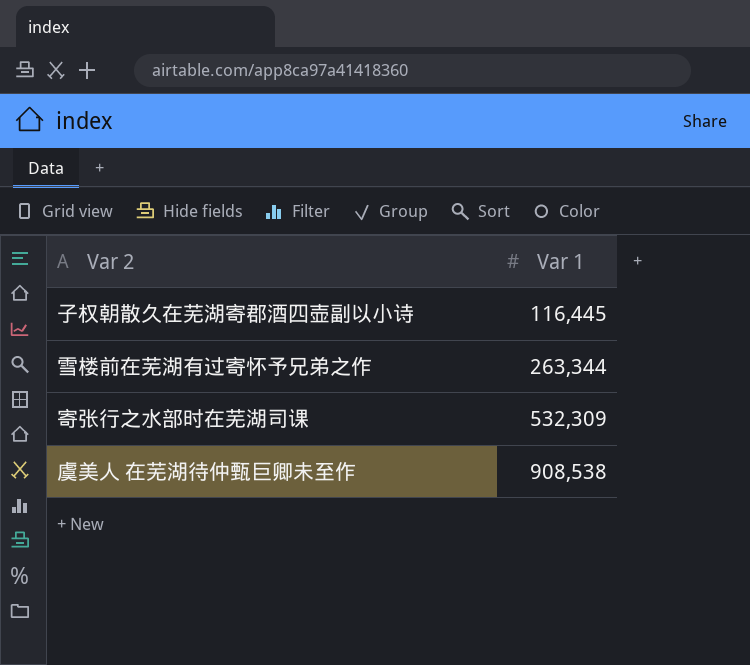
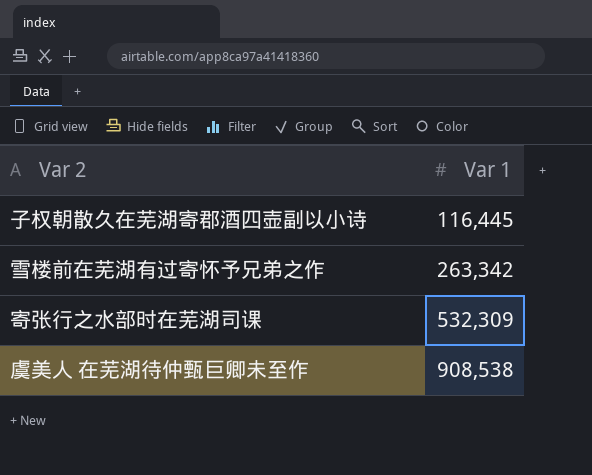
雪楼前在芜湖有过寄怀予兄弟之作 | Var 1: 263,344 -> 263,342

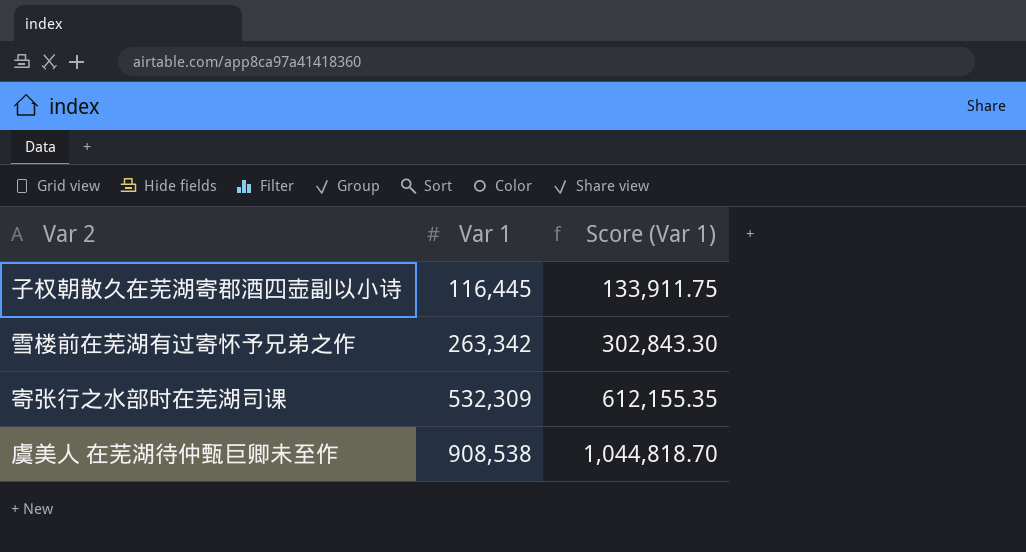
column Score (Var 1) | formula: none -> [Var 1] * 1.15

